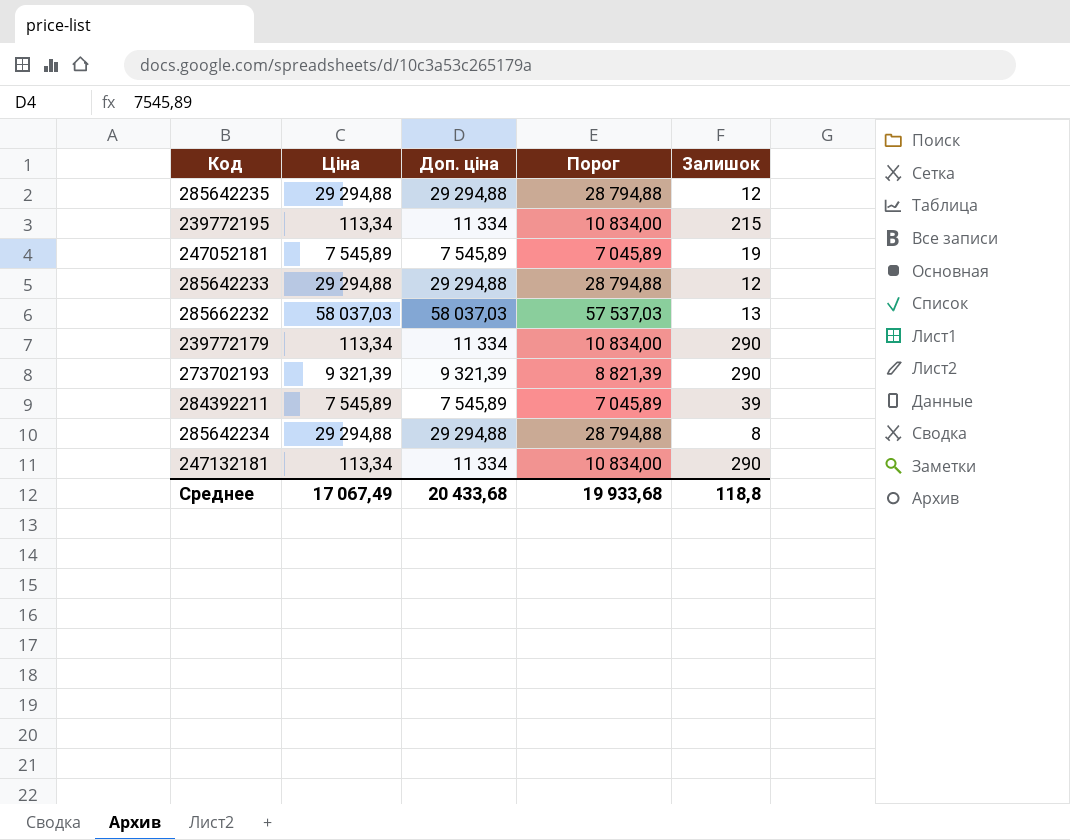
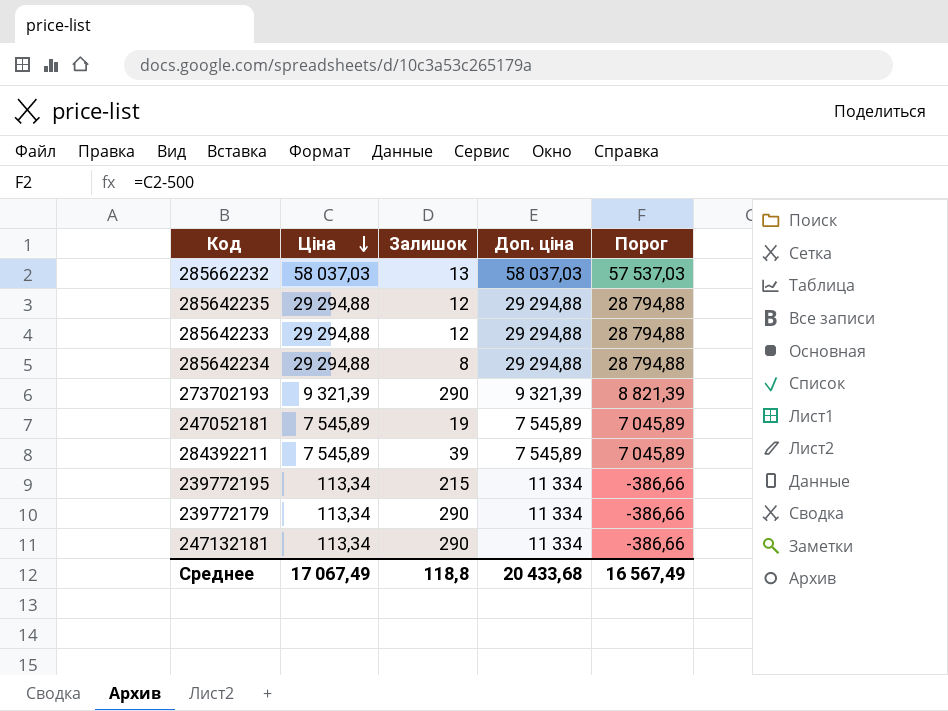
row order: none -> Ціна descending
column Залишок | position: 5 -> 3
column Порог | formula: [Доп. ціна] - 500 -> [Ціна] - 500
Среднее | Порог: 19 933,68 -> 16 567,49

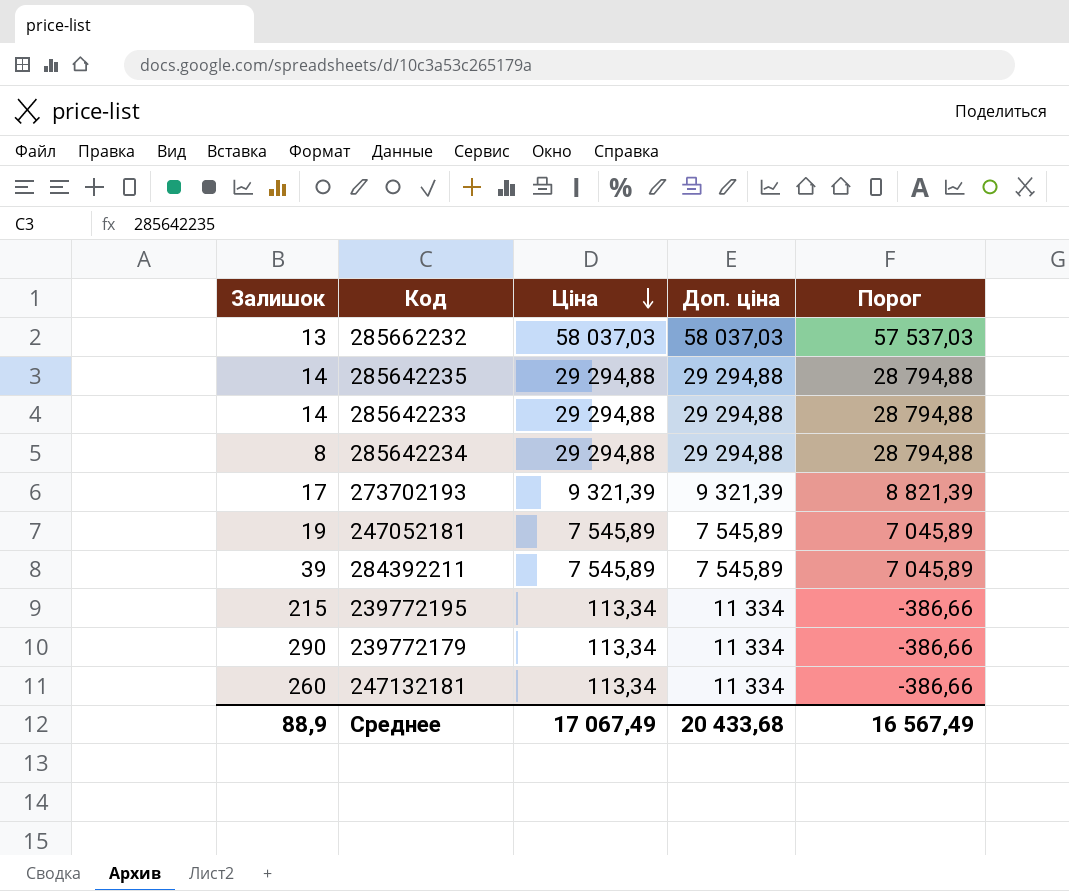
column Залишок | position: 3 -> 1
285642235 | Залишок: 12 -> 14
285642233 | Залишок: 12 -> 14
273702193 | Залишок: 290 -> 17
247132181 | Залишок: 290 -> 260
Среднее | Залишок: 118,8 -> 88,9

